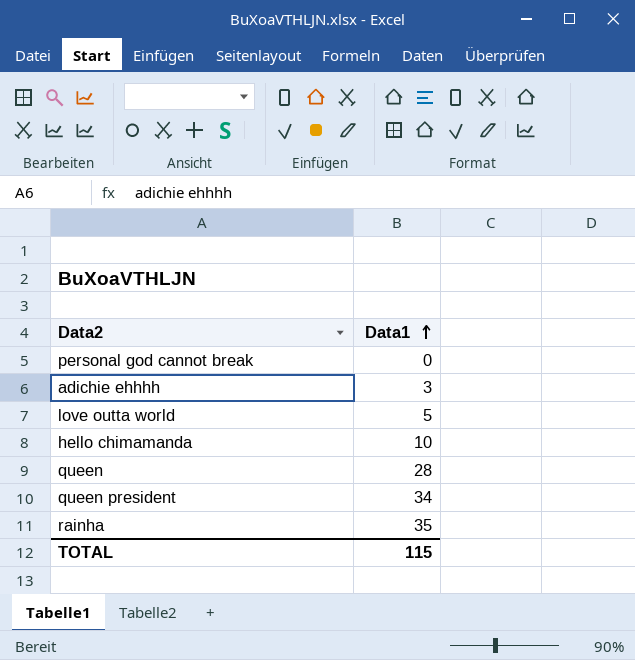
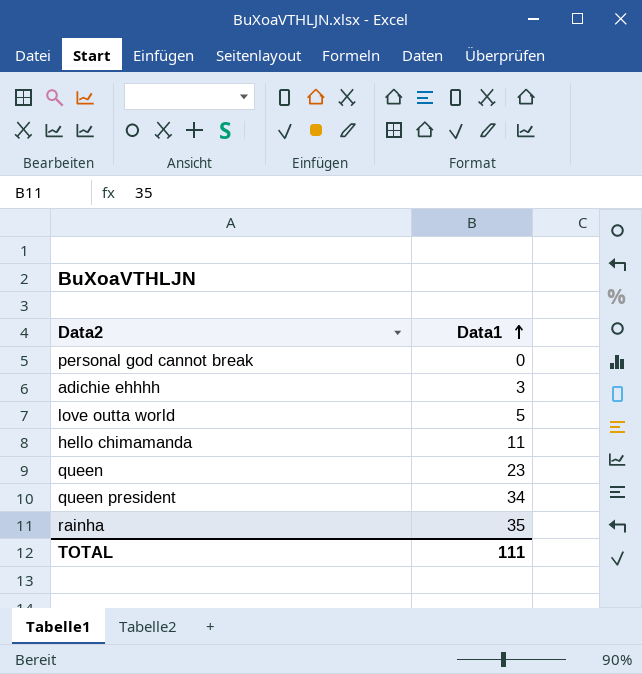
hello chimamanda | Data1: 10 -> 11
queen | Data1: 28 -> 23
TOTAL | Data1: 115 -> 111

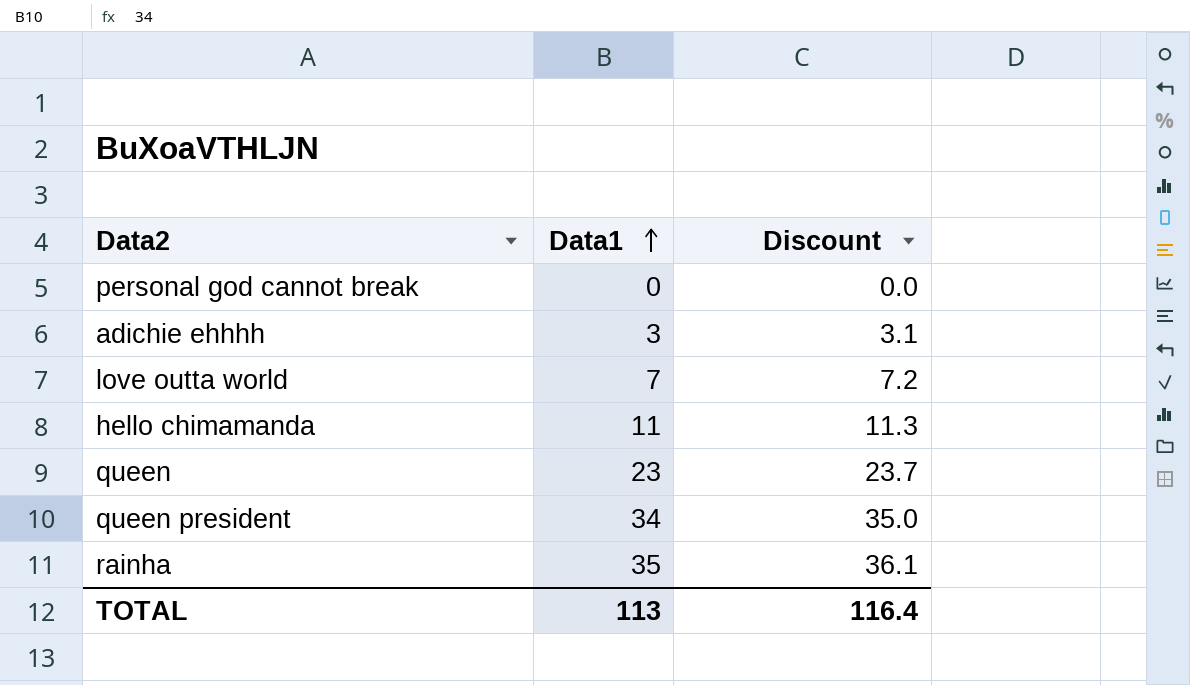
column Discount | formula: none -> [Data1] * 1.03
love outta world | Data1: 5 -> 7
TOTAL | Data1: 111 -> 113

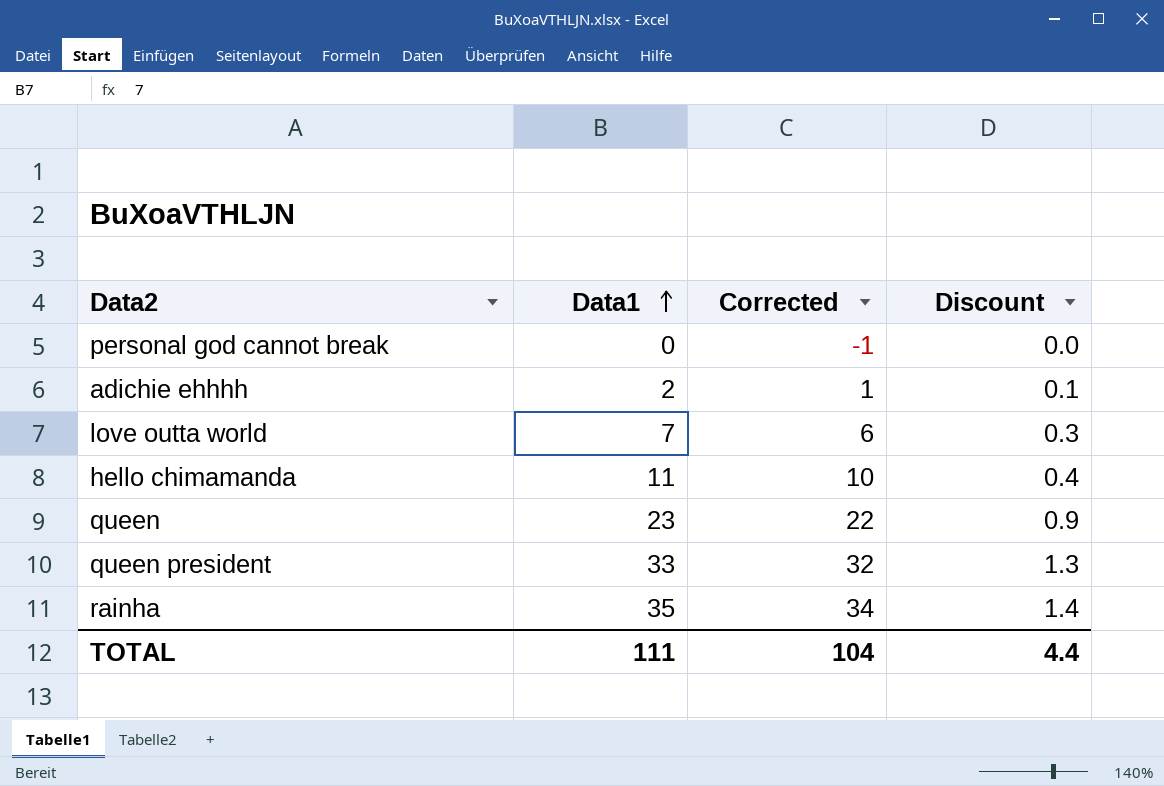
column Corrected | formula: none -> [Data1] - 1
column Discount | formula: [Data1] * 1.03 -> [Data1] * 0.04
adichie ehhhh | Data1: 3 -> 2
queen president | Data1: 34 -> 33
TOTAL | Data1: 113 -> 111
TOTAL | Discount: 116.4 -> 4.4

